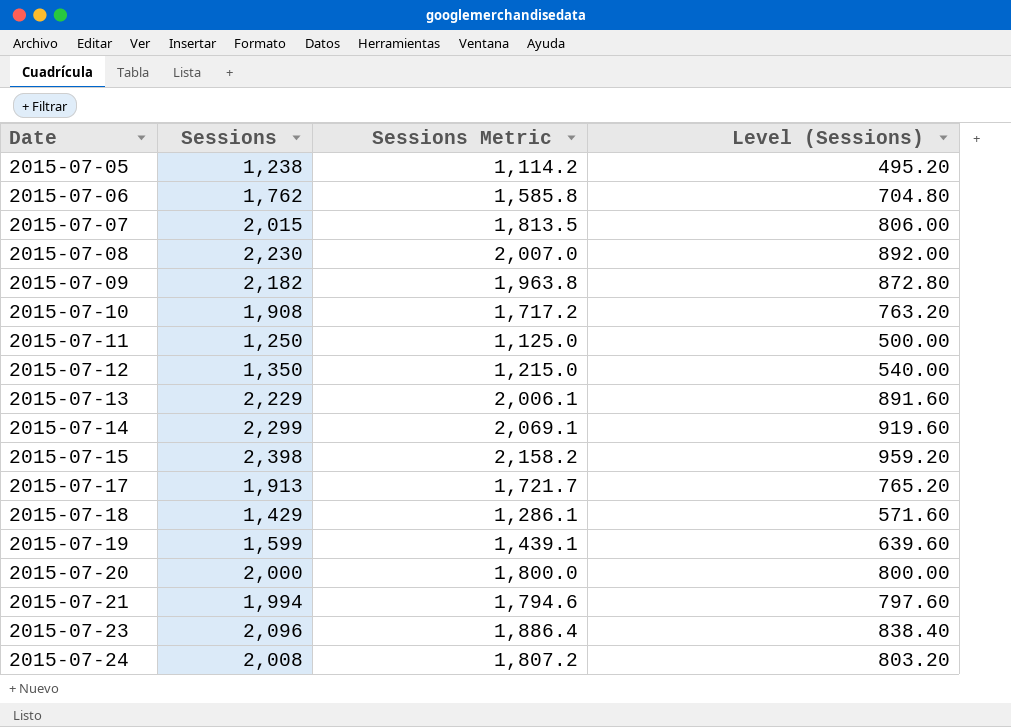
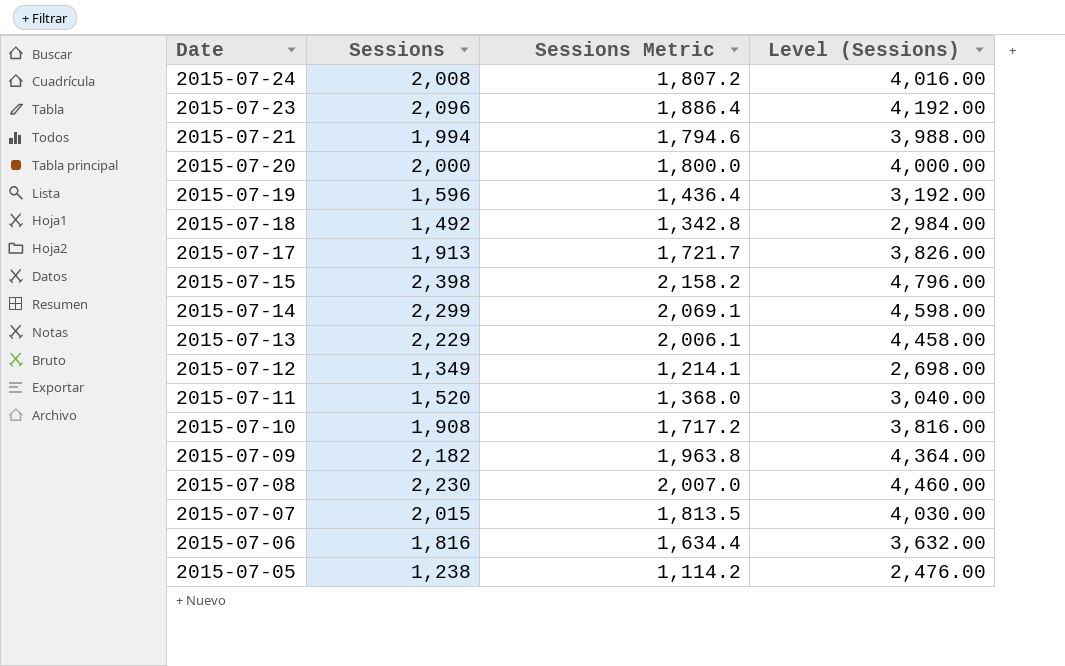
row order: Date ascending -> Date descending
column Level (Sessions) | formula: [Sessions] * 0.4 -> [Sessions] * 2
2015-07-19 | Sessions: 1,599 -> 1,596
2015-07-19 | Sessions Metric: 1,439.1 -> 1,436.4
2015-07-18 | Sessions: 1,429 -> 1,492
2015-07-18 | Sessions Metric: 1,286.1 -> 1,342.8
2015-07-12 | Sessions: 1,350 -> 1,349
2015-07-12 | Sessions Metric: 1,215.0 -> 1,214.1
2015-07-11 | Sessions: 1,250 -> 1,520
2015-07-11 | Sessions Metric: 1,125.0 -> 1,368.0
2015-07-06 | Sessions: 1,762 -> 1,816
2015-07-06 | Sessions Metric: 1,585.8 -> 1,634.4

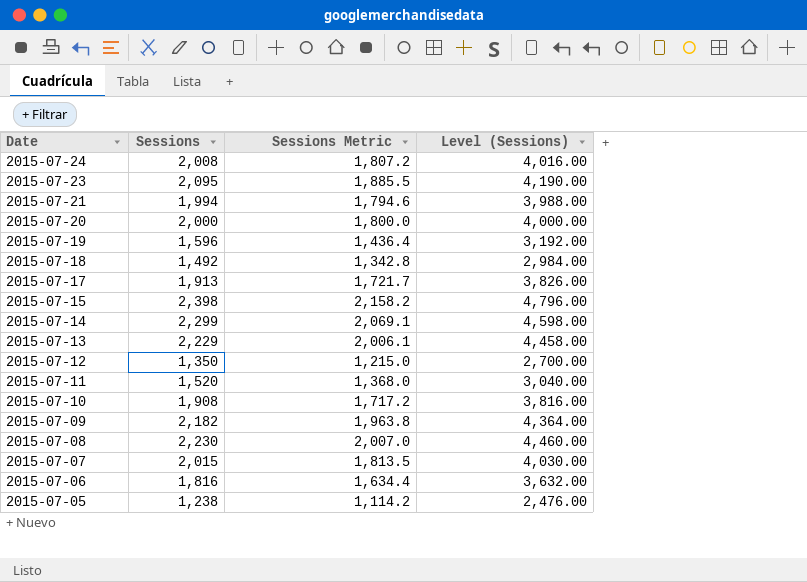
2015-07-23 | Sessions: 2,096 -> 2,095
2015-07-23 | Sessions Metric: 1,886.4 -> 1,885.5
2015-07-23 | Level (Sessions): 4,192.00 -> 4,190.00
2015-07-12 | Sessions: 1,349 -> 1,350
2015-07-12 | Sessions Metric: 1,214.1 -> 1,215.0
2015-07-12 | Level (Sessions): 2,698.00 -> 2,700.00

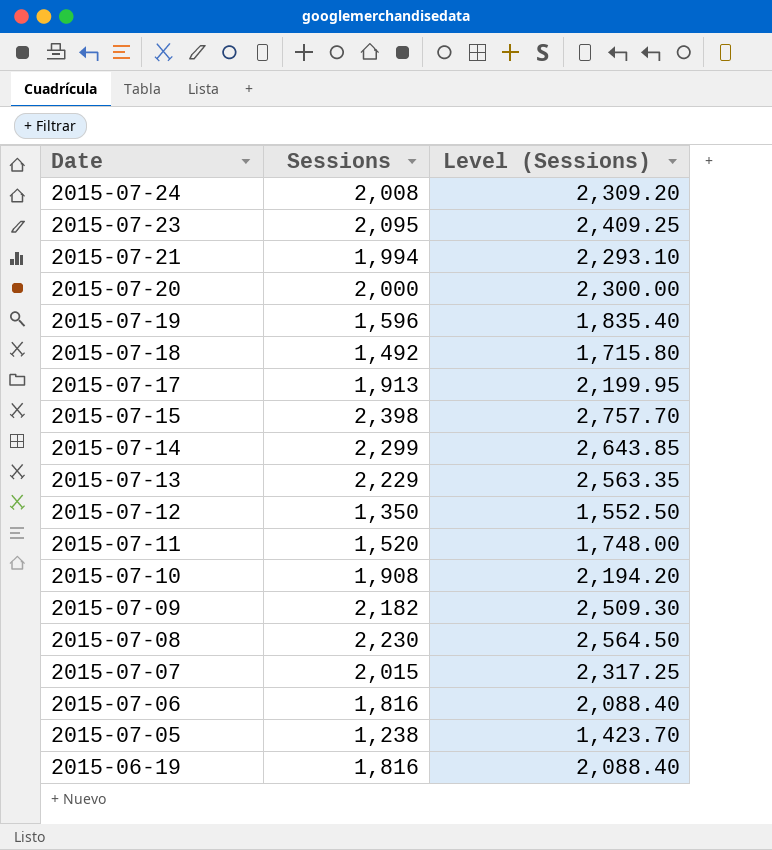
column Sessions Metric | formula: [Sessions] * 0.9 -> none
column Level (Sessions) | formula: [Sessions] * 2 -> [Sessions] * 1.15
row 2015-06-19: none -> 1,816 | 2,088.40

